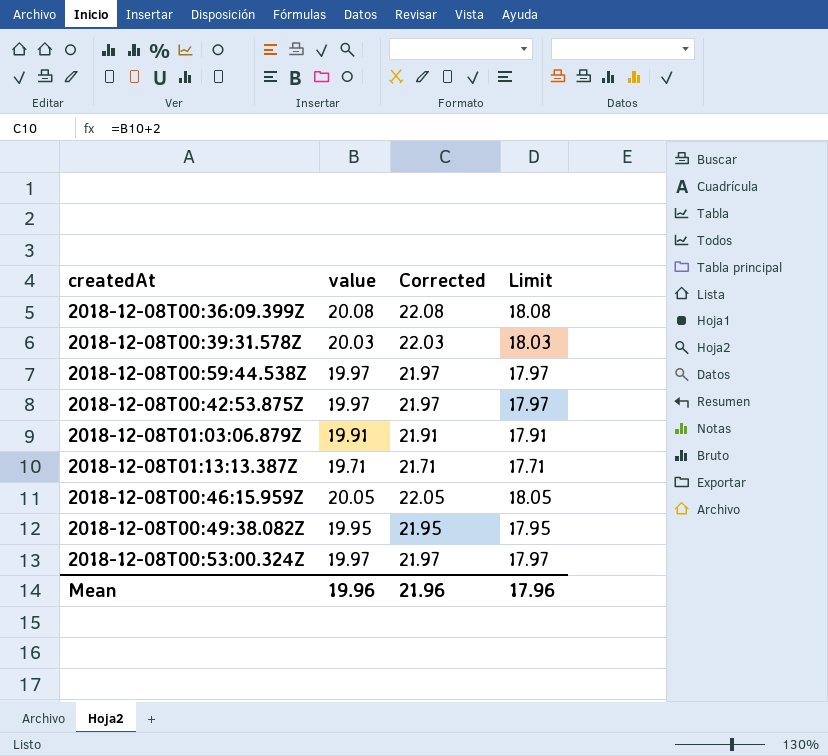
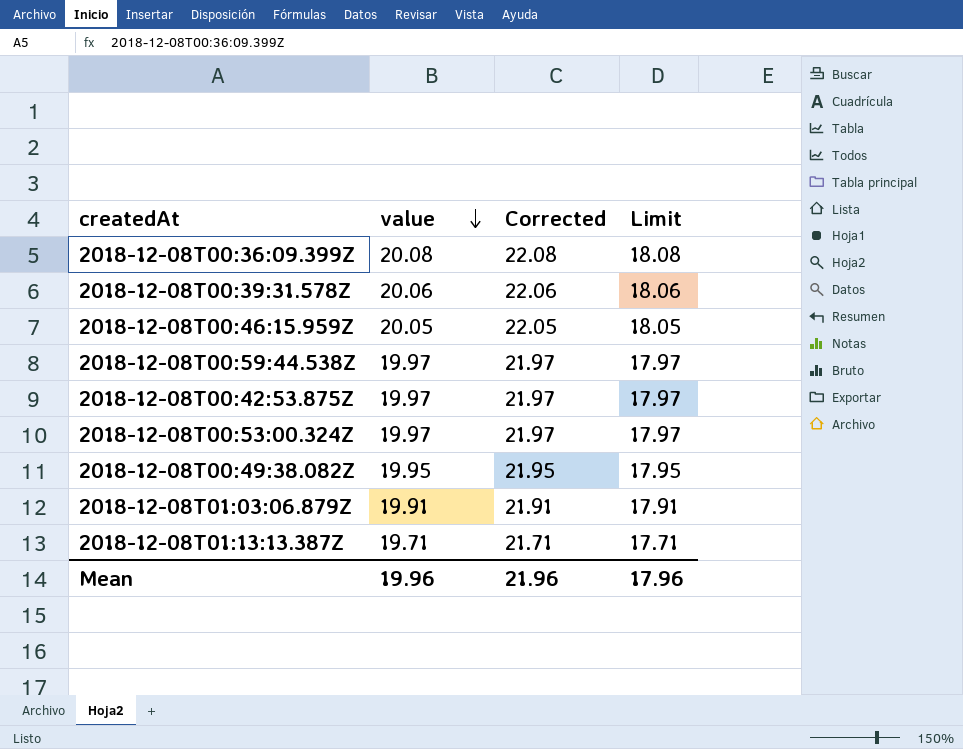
row order: none -> value descending
2018-12-08T00:39:31.578Z | value: 20.03 -> 20.06
2018-12-08T00:39:31.578Z | Corrected: 22.03 -> 22.06
2018-12-08T00:39:31.578Z | Limit: 18.03 -> 18.06

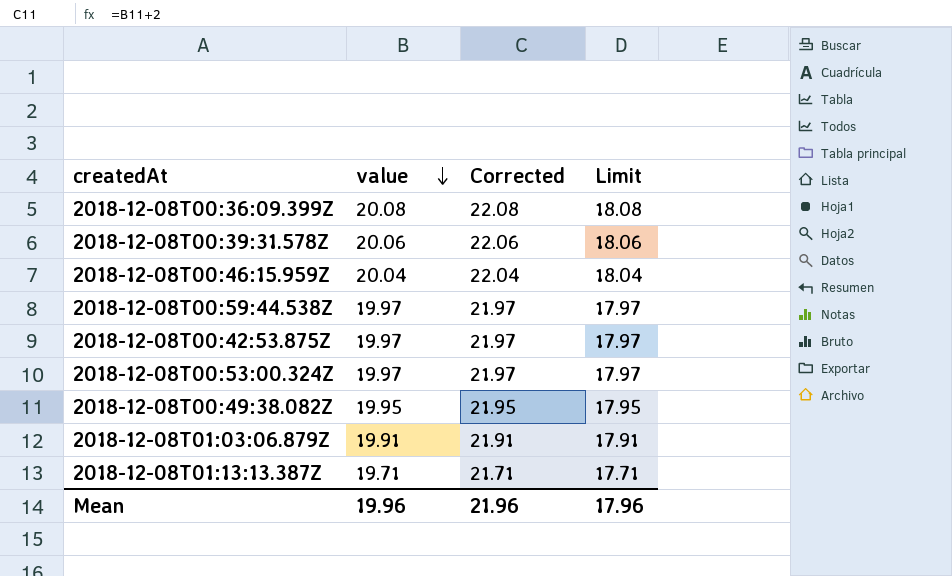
2018-12-08T00:46:15.959Z | value: 20.05 -> 20.04
2018-12-08T00:46:15.959Z | Corrected: 22.05 -> 22.04
2018-12-08T00:46:15.959Z | Limit: 18.05 -> 18.04

